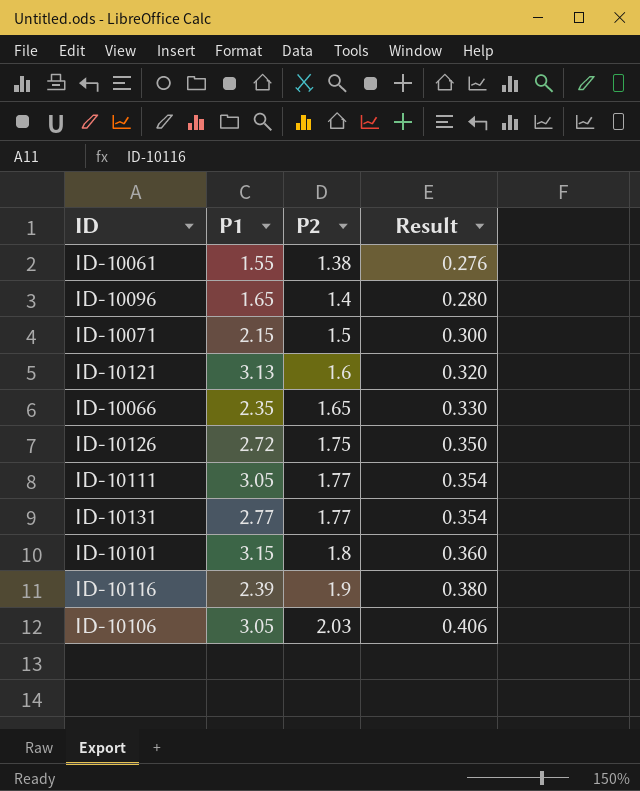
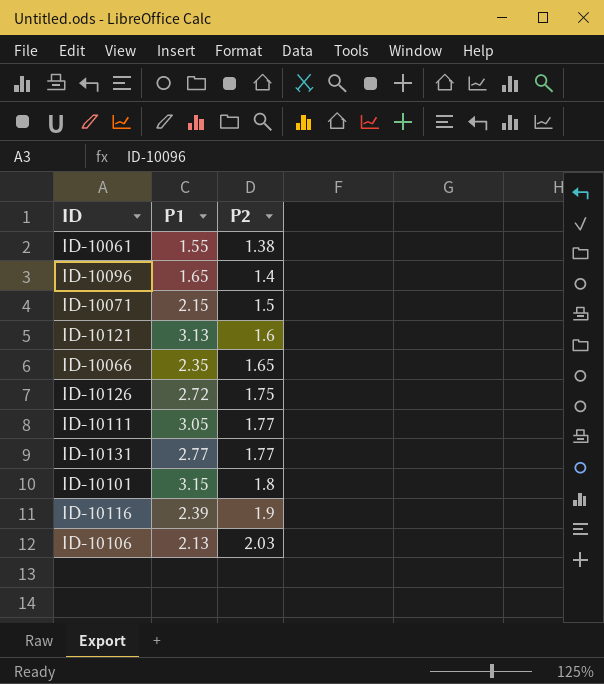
column Result | formula: [P2] * 0.2 -> none
ID-10106 | P1: 3.05 -> 2.13

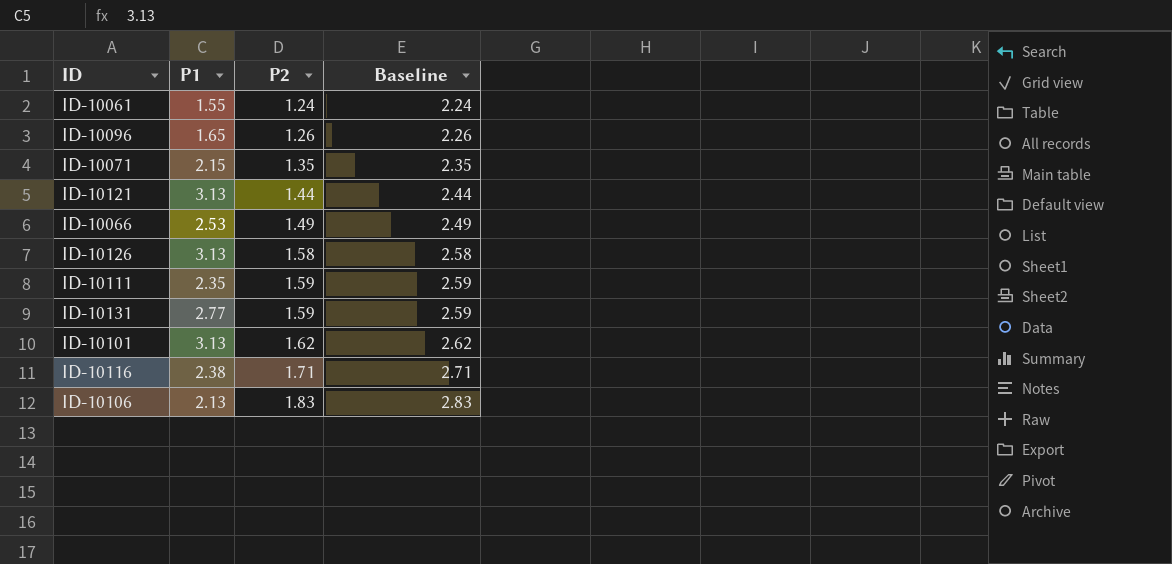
column Baseline | formula: none -> [P2] + 1
ID-10061 | P2: 1.38 -> 1.24
ID-10096 | P2: 1.4 -> 1.26
ID-10071 | P2: 1.5 -> 1.35
ID-10121 | P2: 1.6 -> 1.44
ID-10066 | P1: 2.35 -> 2.53
ID-10066 | P2: 1.65 -> 1.49
ID-10126 | P1: 2.72 -> 3.13
ID-10126 | P2: 1.75 -> 1.58
ID-10111 | P1: 3.05 -> 2.35
ID-10111 | P2: 1.77 -> 1.59
ID-10131 | P2: 1.77 -> 1.59
ID-10101 | P1: 3.15 -> 3.13
ID-10101 | P2: 1.8 -> 1.62
ID-10116 | P1: 2.39 -> 2.38
ID-10116 | P2: 1.9 -> 1.71
ID-10106 | P2: 2.03 -> 1.83

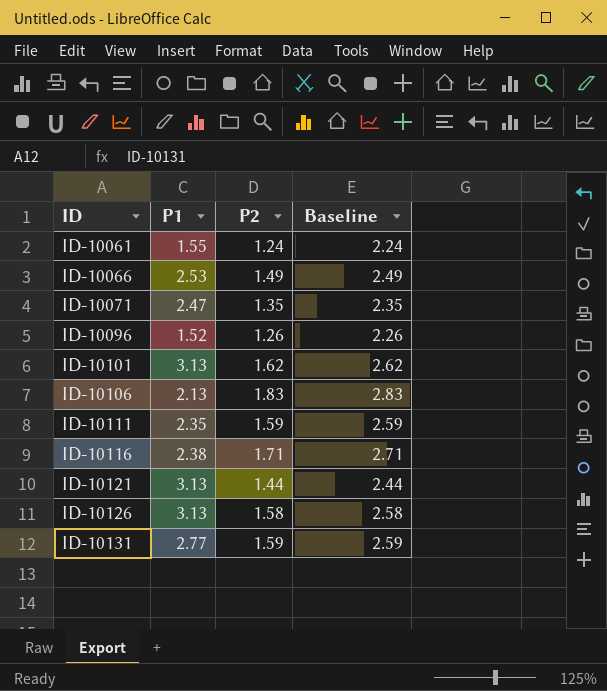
row order: P2 ascending -> ID ascending
ID-10071 | P1: 2.15 -> 2.47
ID-10096 | P1: 1.65 -> 1.52

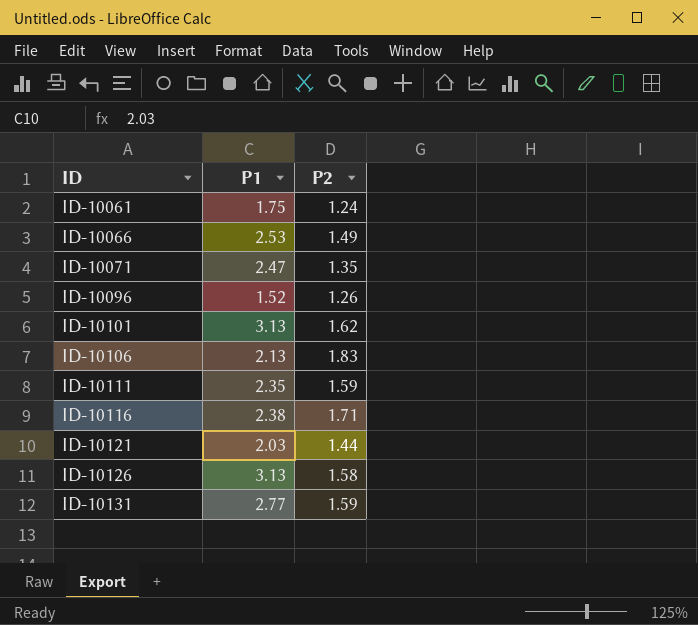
column Baseline | formula: [P2] + 1 -> none
ID-10061 | P1: 1.55 -> 1.75
ID-10121 | P1: 3.13 -> 2.03

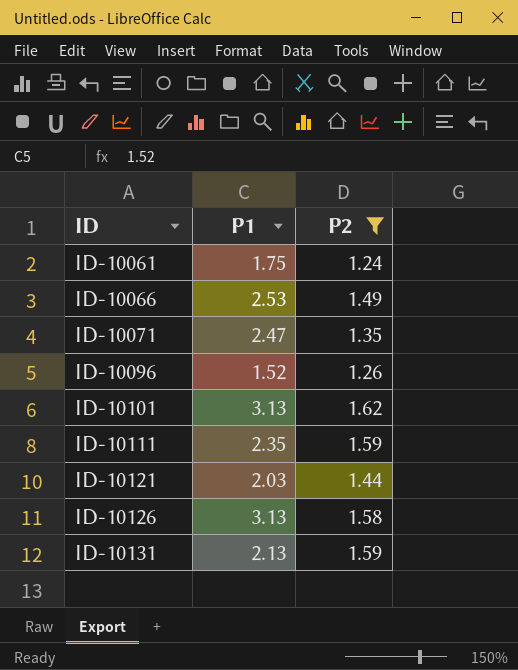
filter: none -> P2 <= 1.62
ID-10131 | P1: 2.77 -> 2.13

